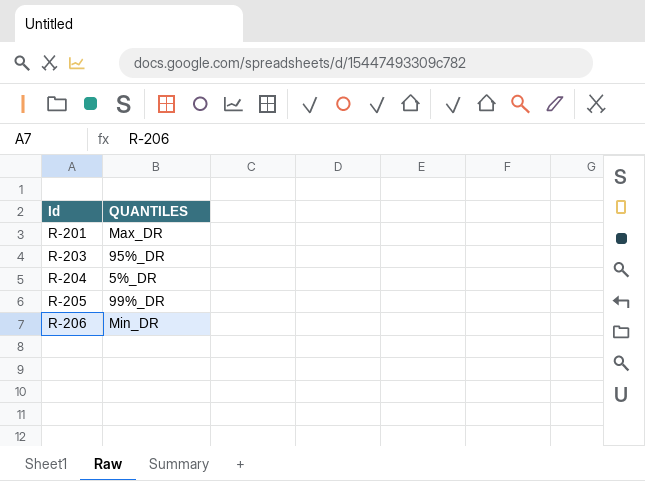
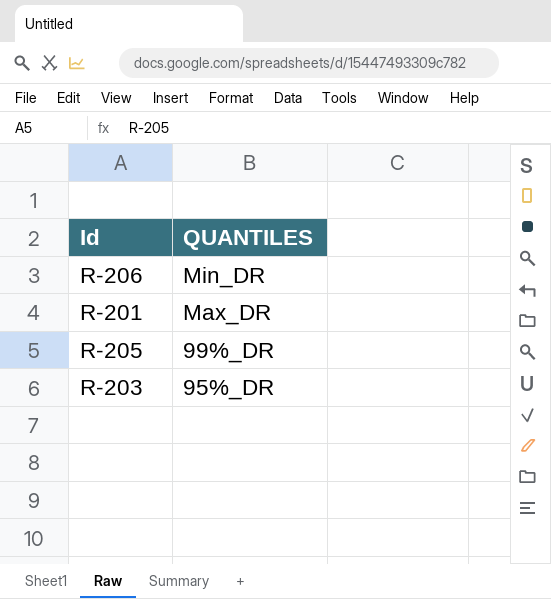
row order: Id ascending -> QUANTILES descending
row R-204: 5%_DR -> none

